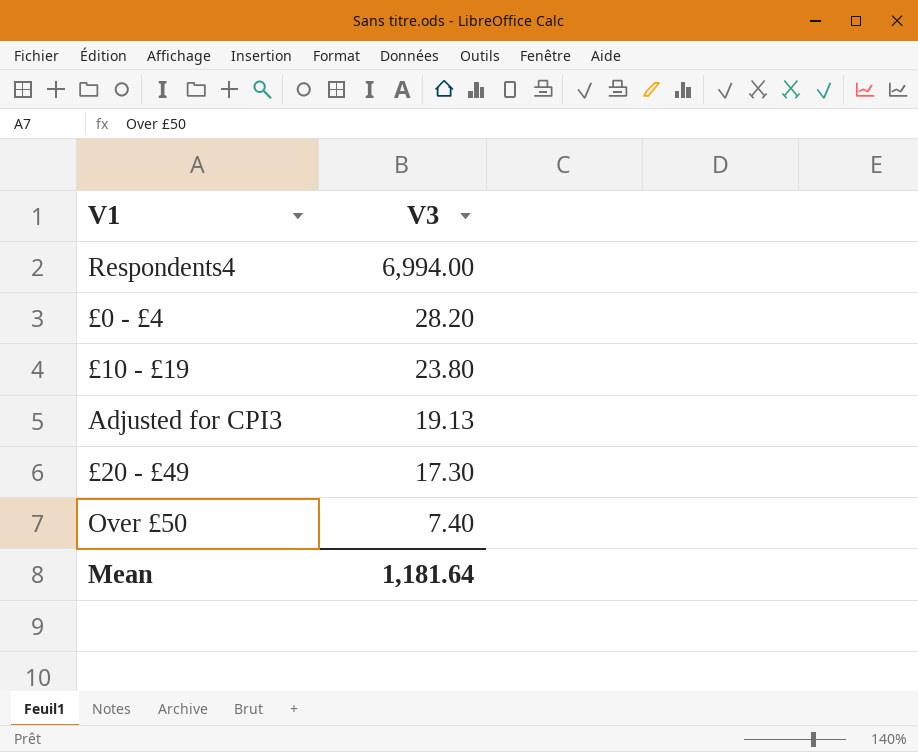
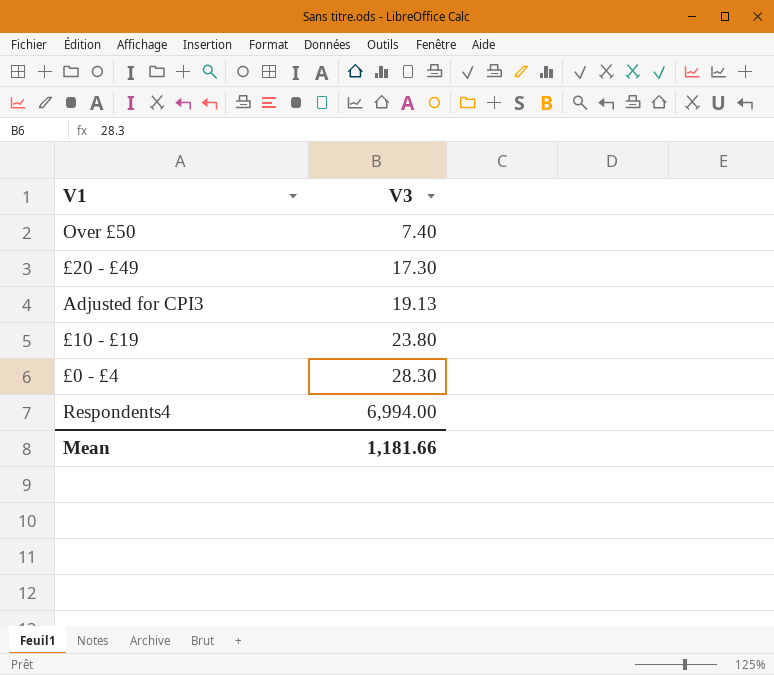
row order: V3 descending -> V3 ascending
£0 - £4 | V3: 28.20 -> 28.30
Mean | V3: 1,181.64 -> 1,181.66

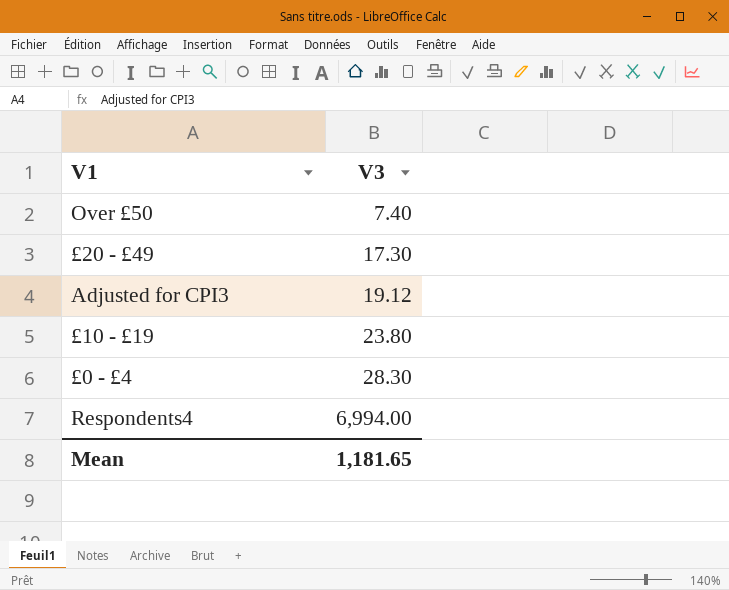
Adjusted for CPI3 | V3: 19.13 -> 19.12
Mean | V3: 1,181.66 -> 1,181.65

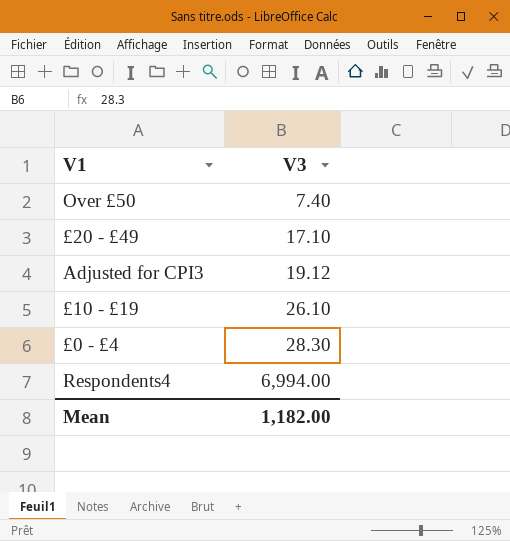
£20 - £49 | V3: 17.30 -> 17.10
£10 - £19 | V3: 23.80 -> 26.10
Mean | V3: 1,181.65 -> 1,182.00

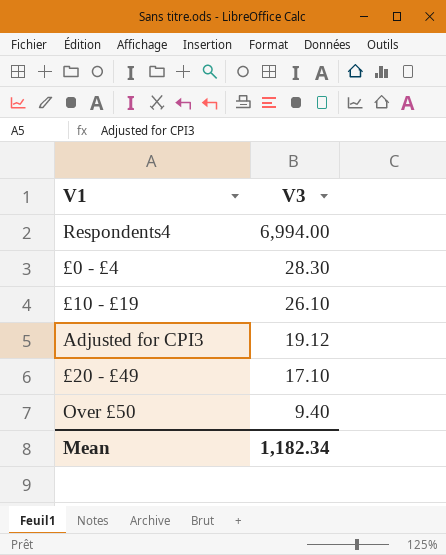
row order: V3 ascending -> V3 descending
Over £50 | V3: 7.40 -> 9.40
Mean | V3: 1,182.00 -> 1,182.34

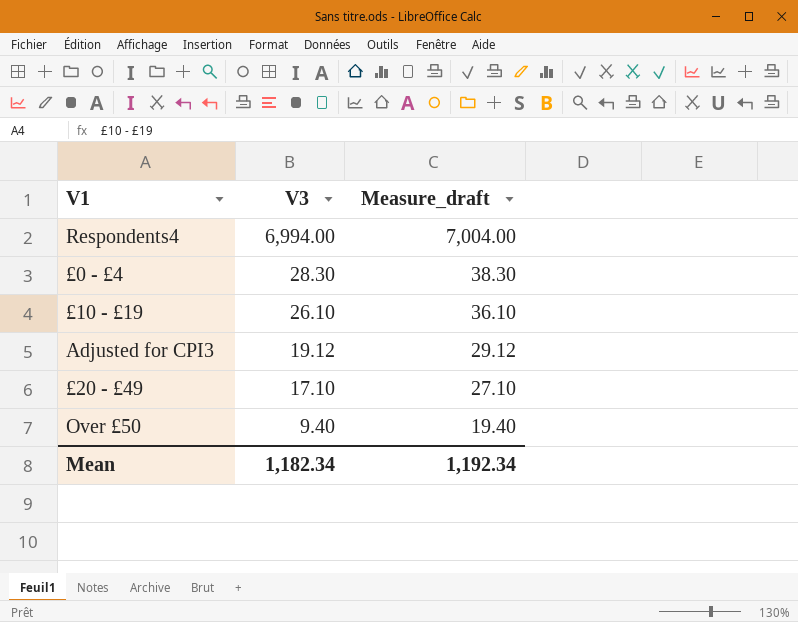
column Measure_draft | formula: none -> [V3] + 10

